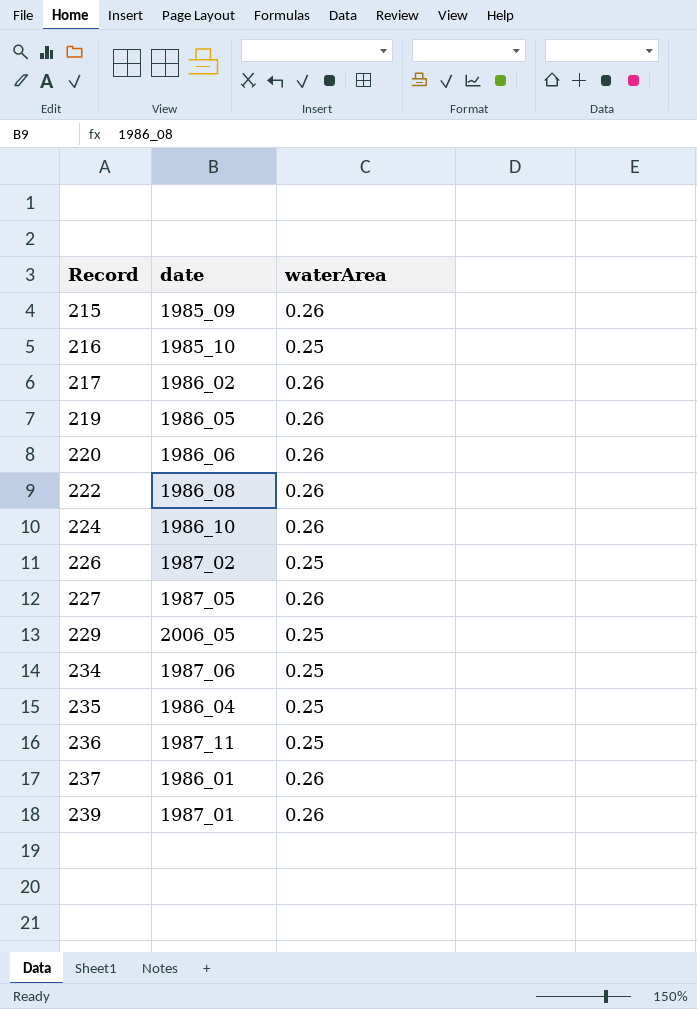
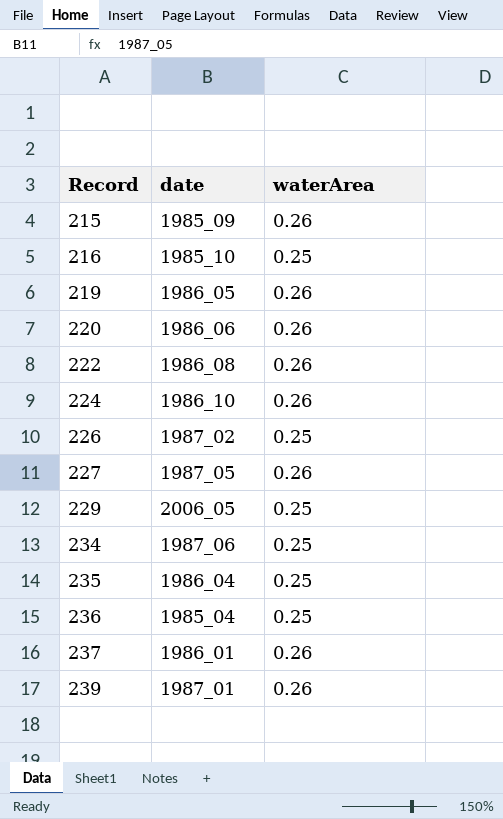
row 217: 1986_02 | 0.26 -> none
236 | date: 1987_11 -> 1985_04

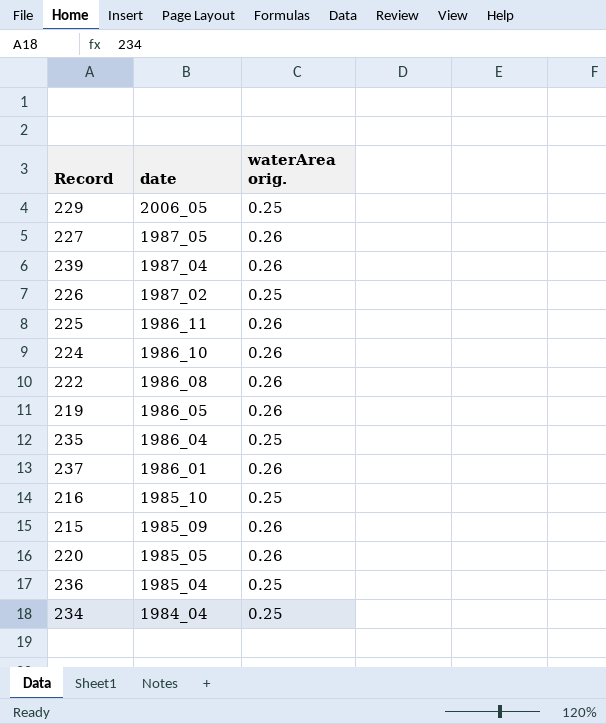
row order: Record ascending -> date descending
column name: waterArea -> waterArea orig.
239 | date: 1987_01 -> 1987_04
row 225: none -> 1986_11 | 0.26
220 | date: 1986_06 -> 1985_05
234 | date: 1987_06 -> 1984_04

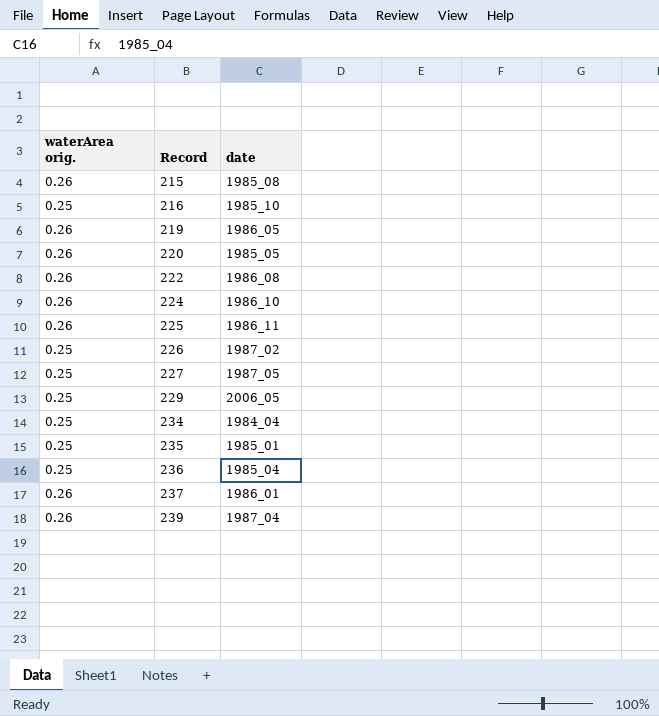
row order: date descending -> Record ascending
column waterArea orig. | position: 3 -> 1
215 | date: 1985_09 -> 1985_08
227 | waterArea orig.: 0.26 -> 0.25
235 | date: 1986_04 -> 1985_01

